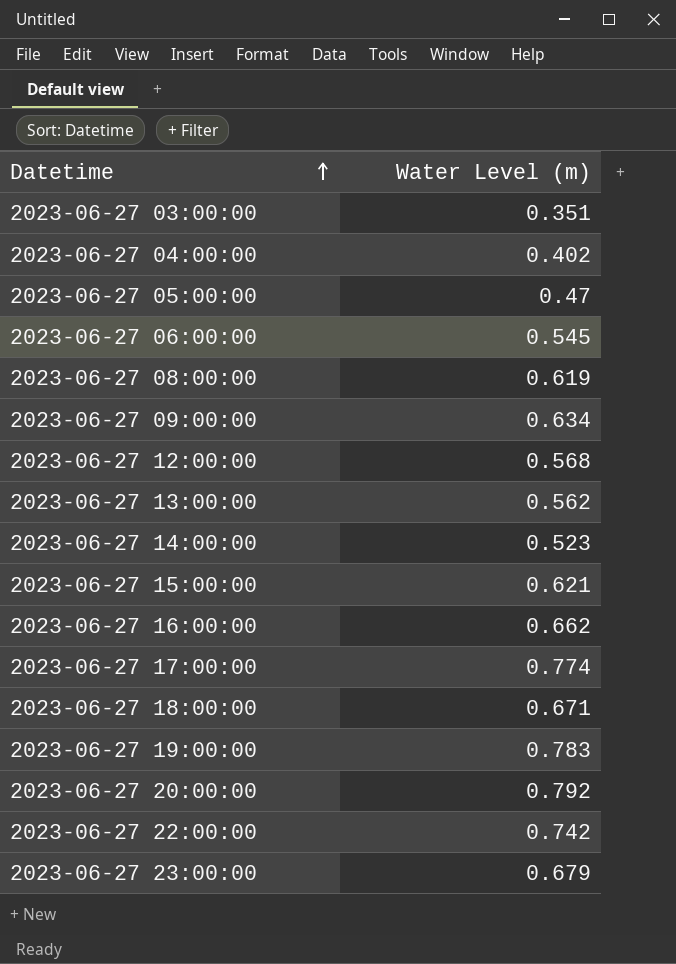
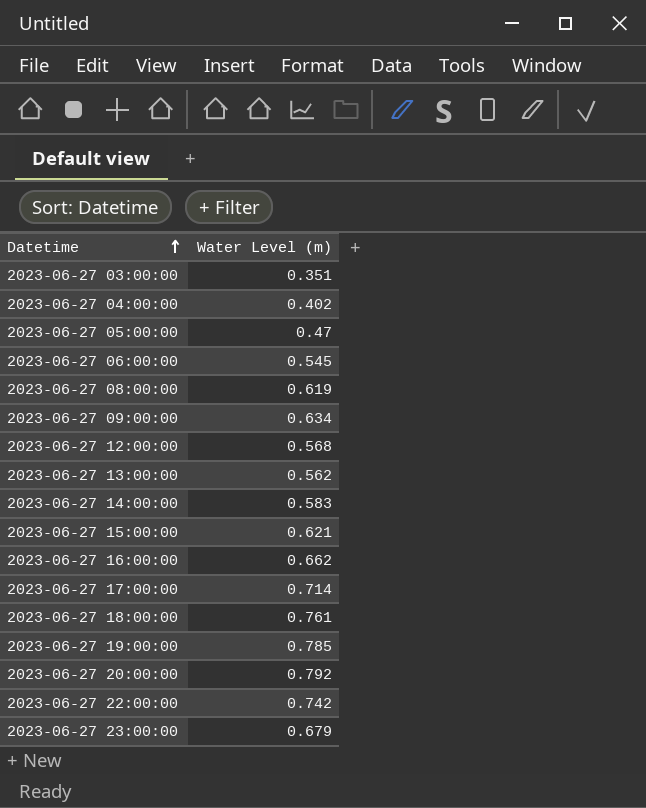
2023-06-27 14:00:00 | Water Level (m): 0.523 -> 0.583
2023-06-27 17:00:00 | Water Level (m): 0.774 -> 0.714
2023-06-27 18:00:00 | Water Level (m): 0.671 -> 0.761
2023-06-27 19:00:00 | Water Level (m): 0.783 -> 0.785

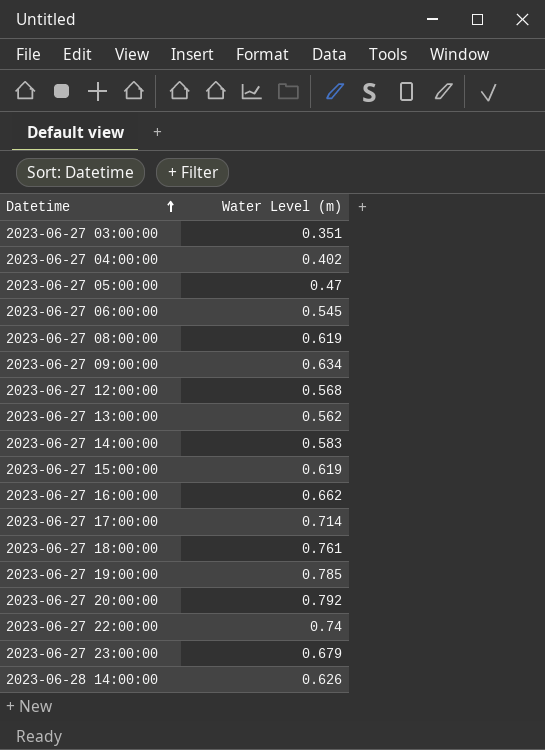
2023-06-27 15:00:00 | Water Level (m): 0.621 -> 0.619
2023-06-27 22:00:00 | Water Level (m): 0.742 -> 0.74
row 2023-06-28 14:00:00: none -> 0.626

